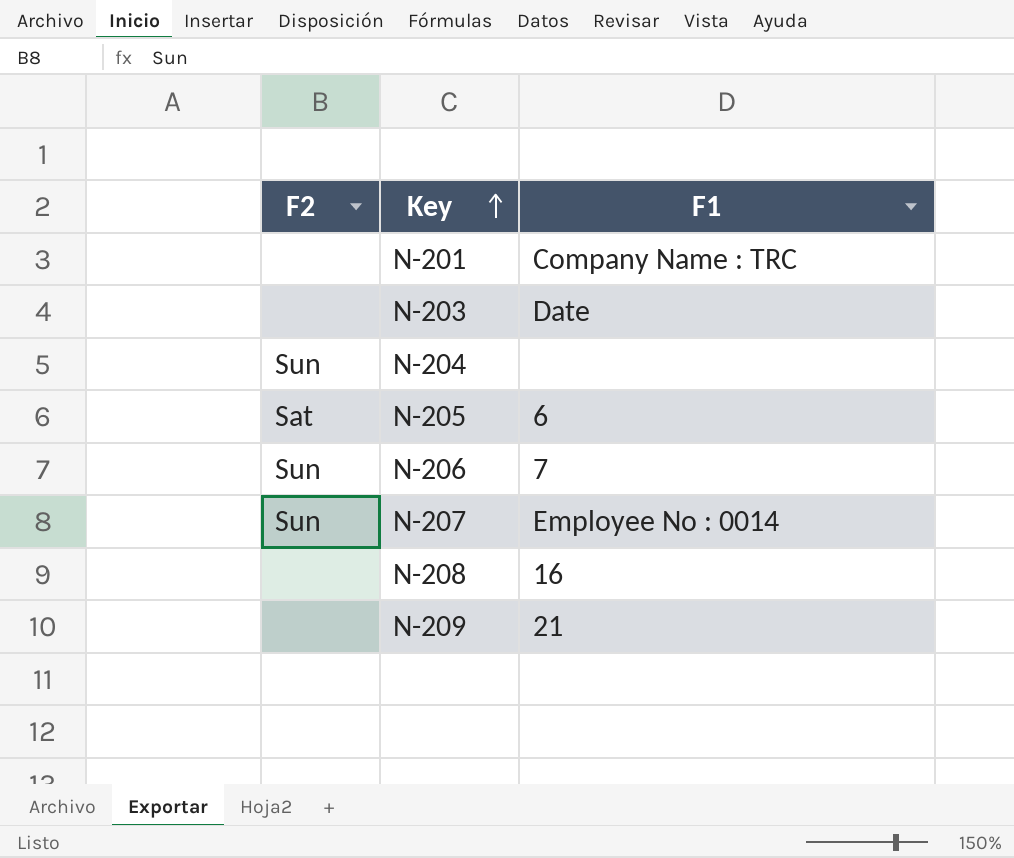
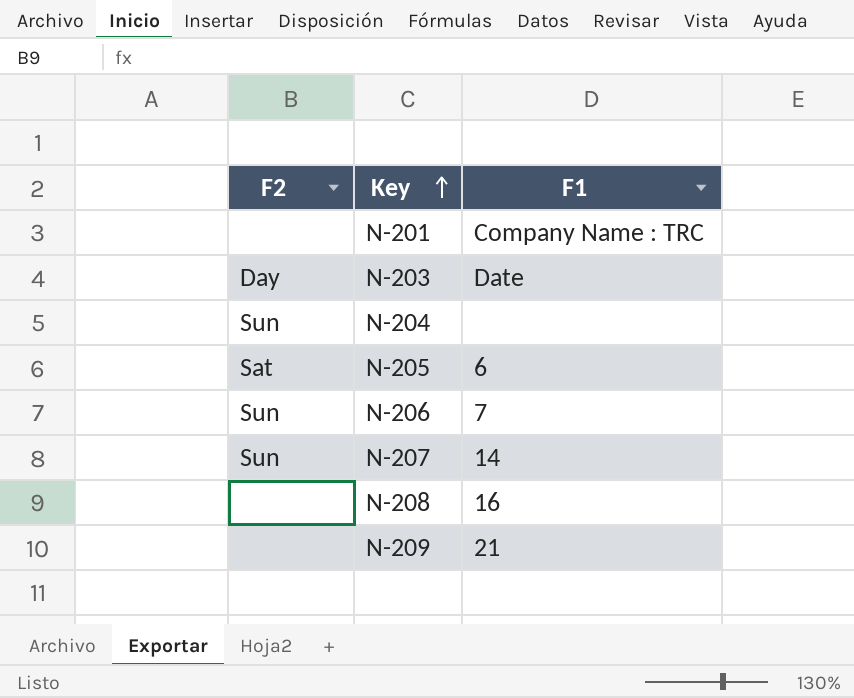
N-203 | F2: none -> Day
N-207 | F1: Employee No : 0014 -> 14

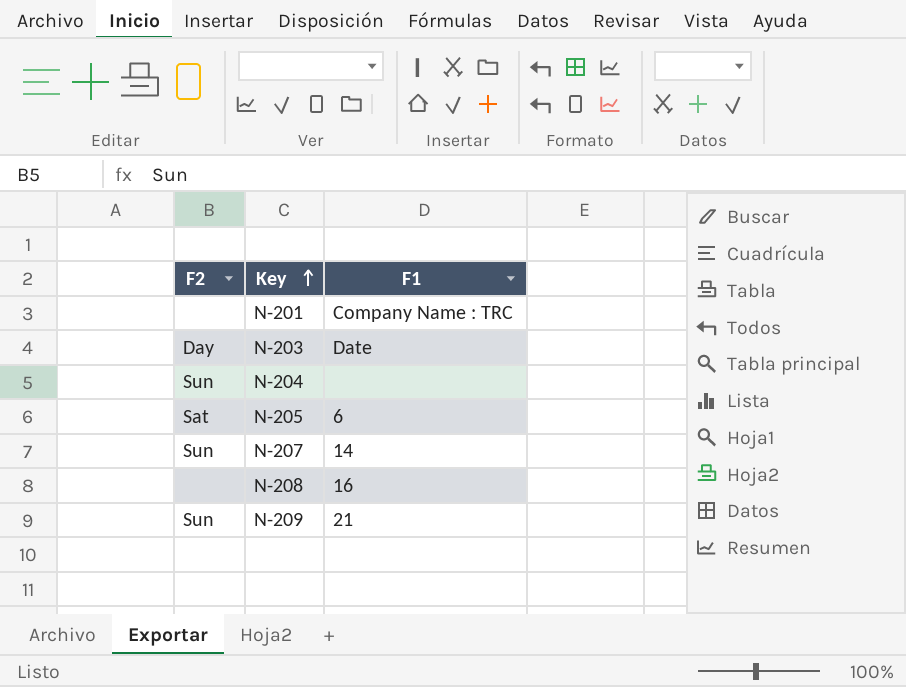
row N-206: Sun | 7 -> none
N-209 | F2: none -> Sun

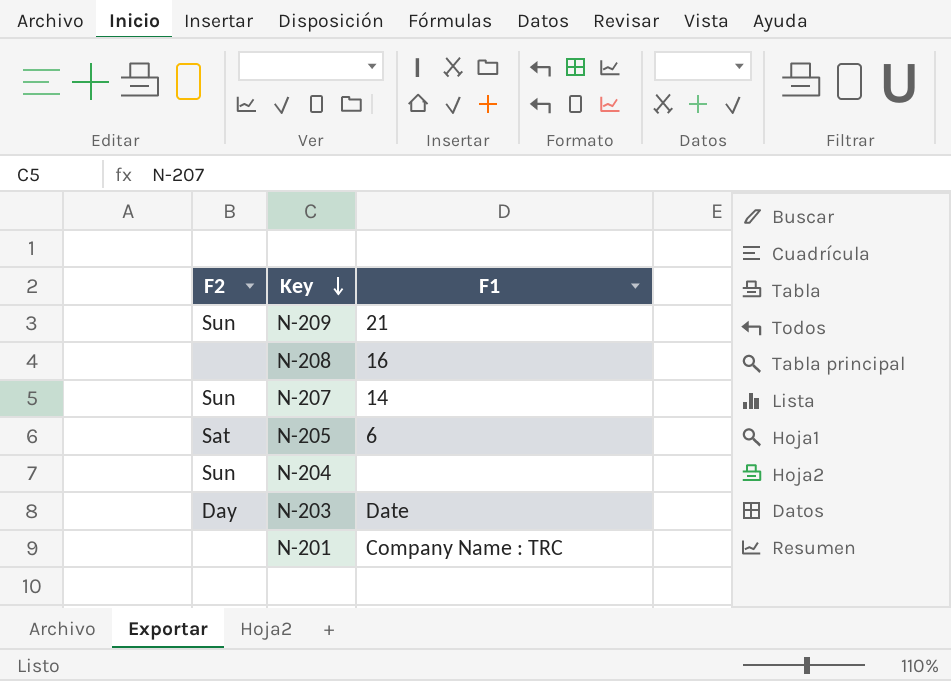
row order: Key ascending -> Key descending

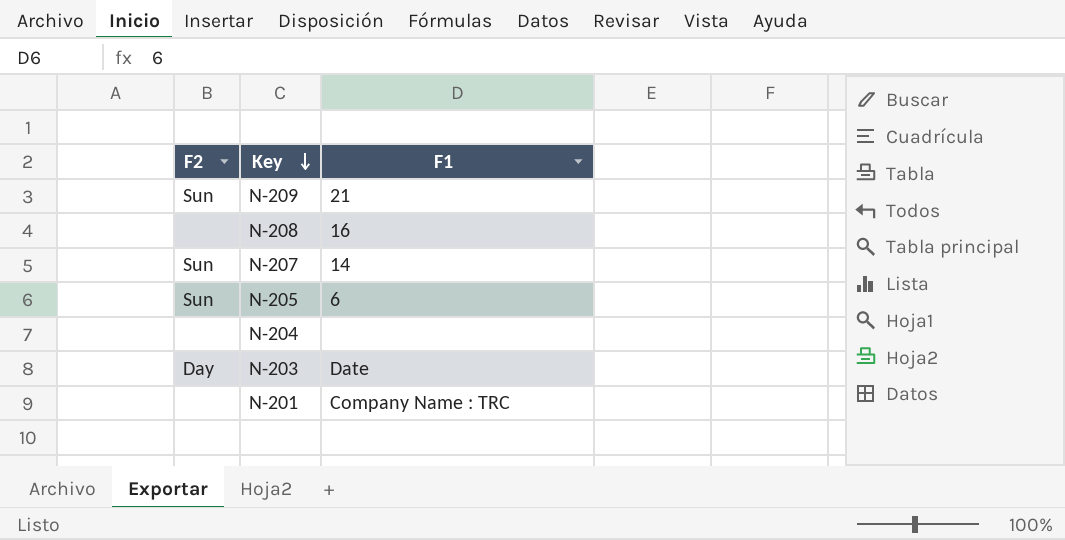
N-205 | F2: Sat -> Sun
N-204 | F2: Sun -> none

